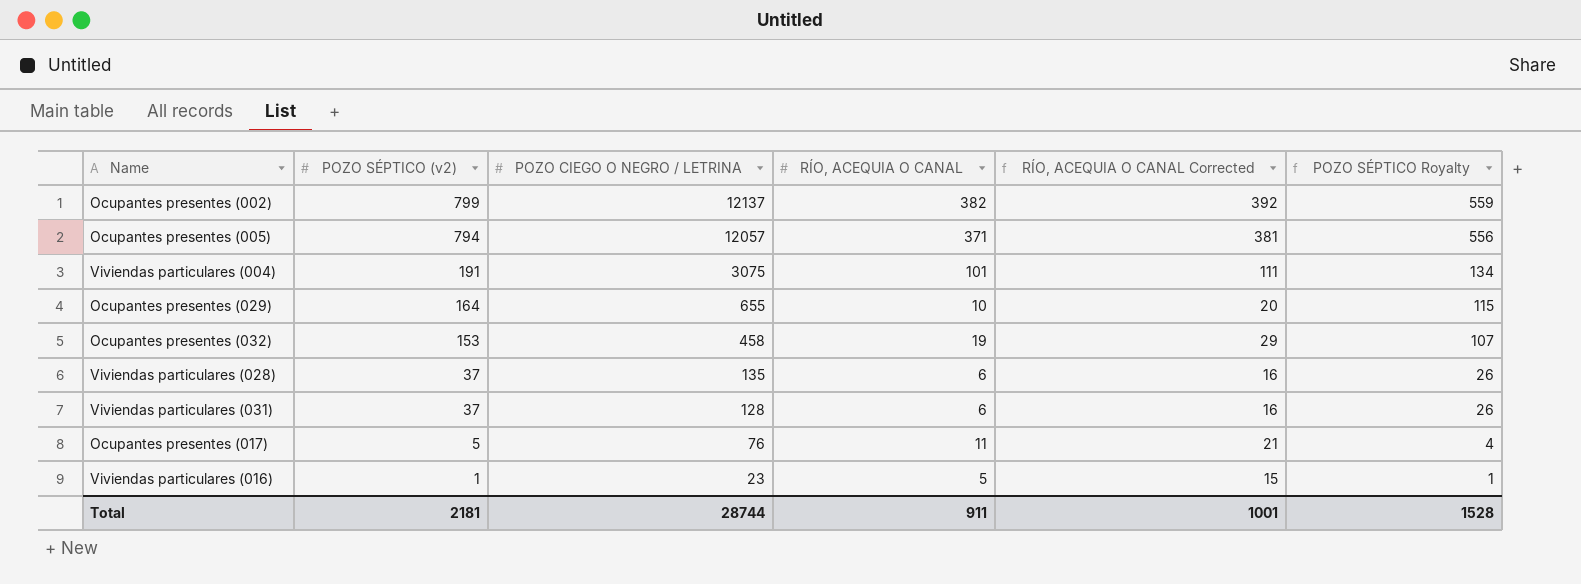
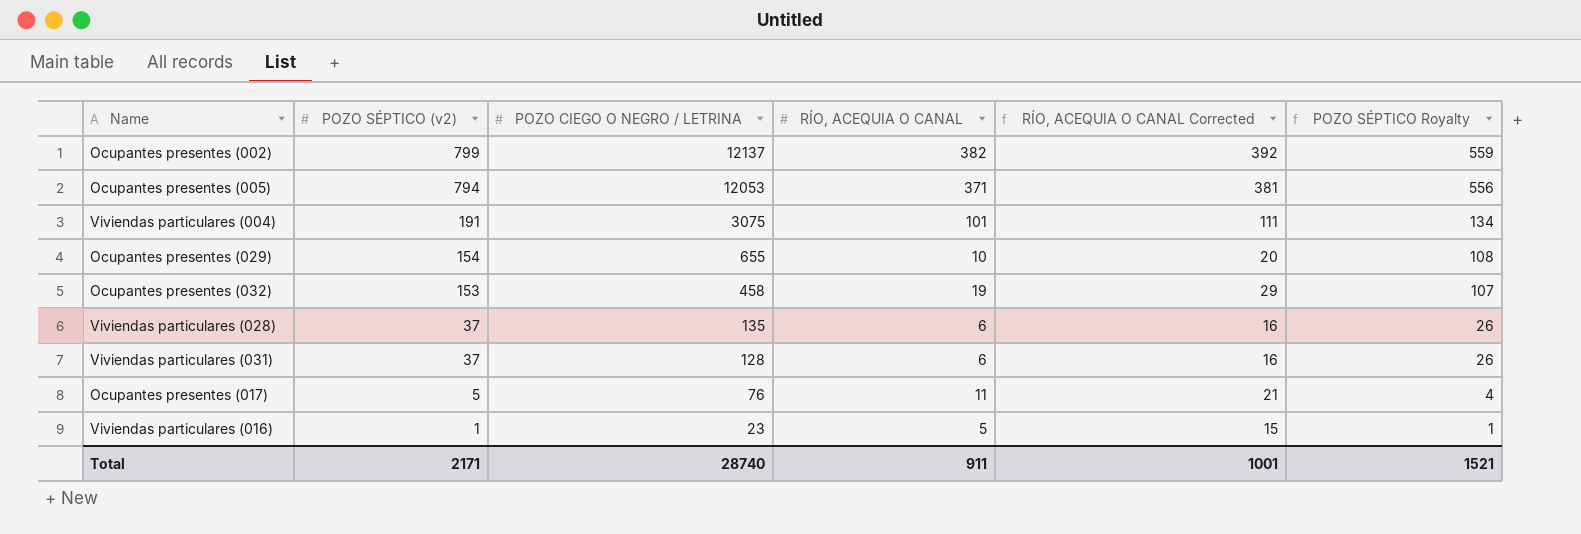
Ocupantes presentes (005) | POZO CIEGO O NEGRO / LETRINA: 12057 -> 12053
Ocupantes presentes (029) | POZO SÉPTICO (v2): 164 -> 154
Ocupantes presentes (029) | POZO SÉPTICO Royalty: 115 -> 108
Total | POZO SÉPTICO (v2): 2181 -> 2171
Total | POZO CIEGO O NEGRO / LETRINA: 28744 -> 28740
Total | POZO SÉPTICO Royalty: 1528 -> 1521

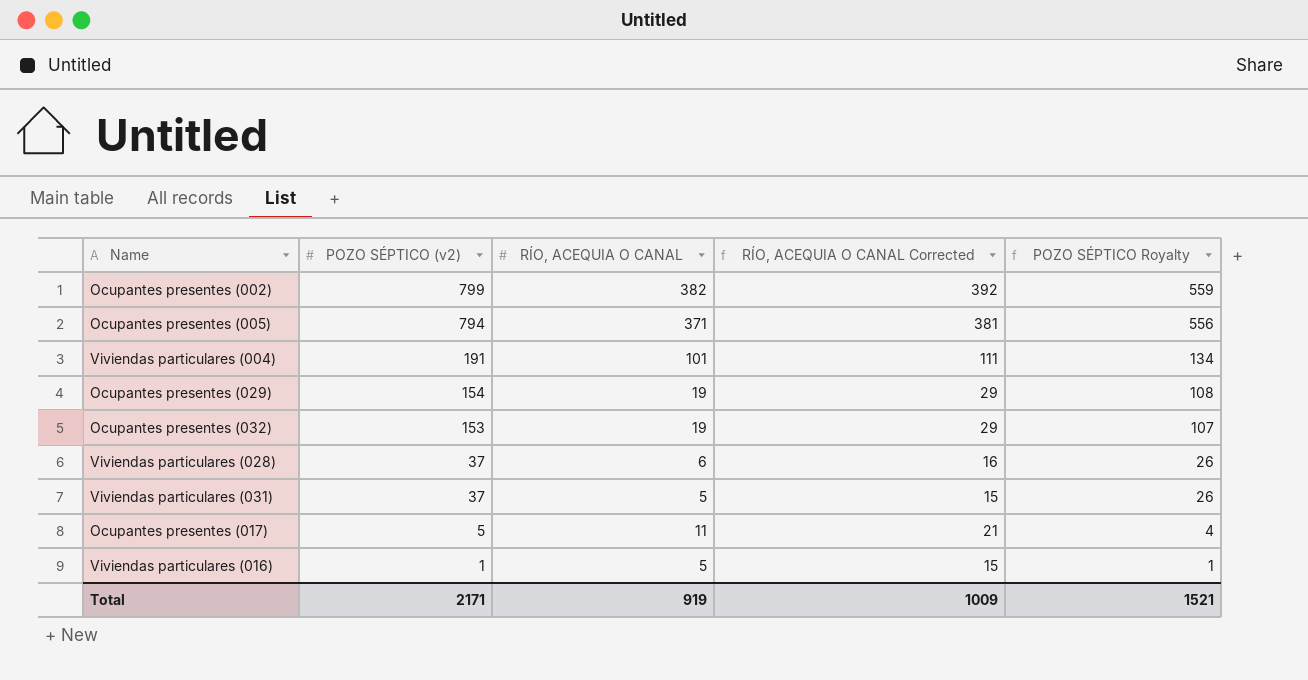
column POZO CIEGO O NEGRO / LETRINA | position: 3 -> none
Ocupantes presentes (029) | RÍO, ACEQUIA O CANAL: 10 -> 19
Ocupantes presentes (029) | RÍO, ACEQUIA O CANAL Corrected: 20 -> 29
Viviendas particulares (031) | RÍO, ACEQUIA O CANAL: 6 -> 5
Viviendas particulares (031) | RÍO, ACEQUIA O CANAL Corrected: 16 -> 15
Total | RÍO, ACEQUIA O CANAL: 911 -> 919
Total | RÍO, ACEQUIA O CANAL Corrected: 1001 -> 1009

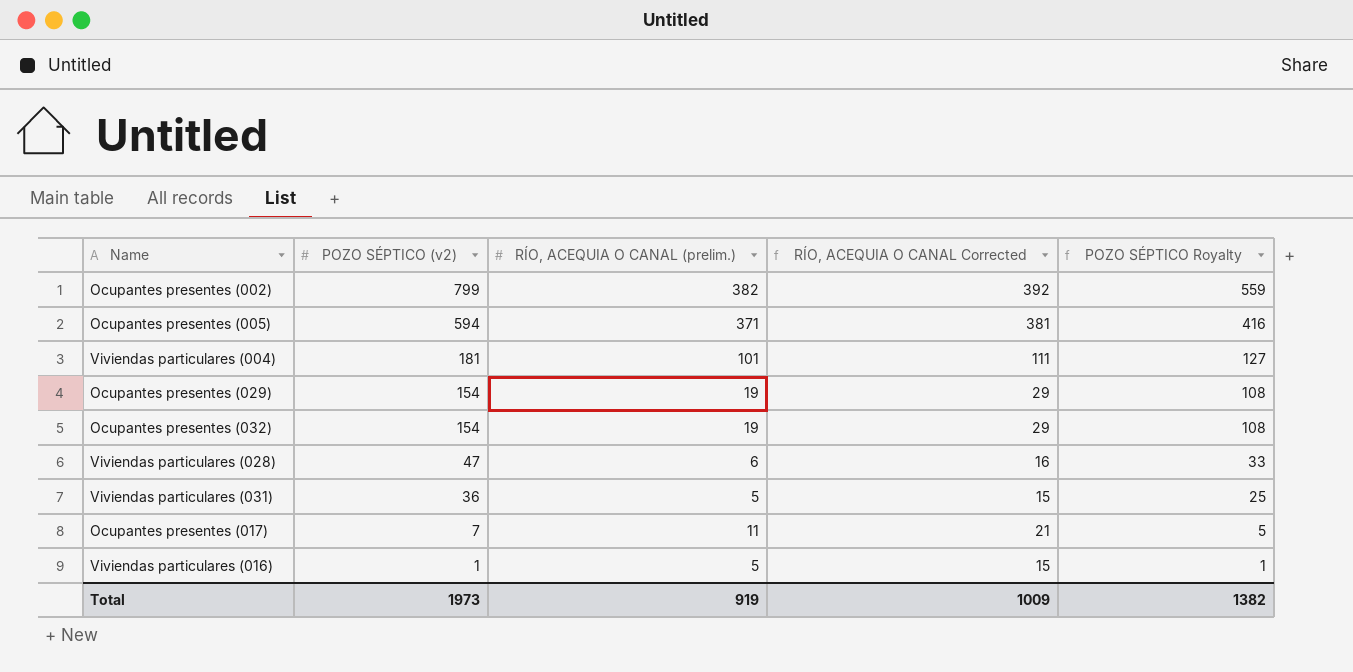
column name: RÍO, ACEQUIA O CANAL -> RÍO, ACEQUIA O CANAL (prelim.)
Ocupantes presentes (005) | POZO SÉPTICO (v2): 794 -> 594
Ocupantes presentes (005) | POZO SÉPTICO Royalty: 556 -> 416
Viviendas particulares (004) | POZO SÉPTICO (v2): 191 -> 181
Viviendas particulares (004) | POZO SÉPTICO Royalty: 134 -> 127
Ocupantes presentes (032) | POZO SÉPTICO (v2): 153 -> 154
Ocupantes presentes (032) | POZO SÉPTICO Royalty: 107 -> 108
Viviendas particulares (028) | POZO SÉPTICO (v2): 37 -> 47
Viviendas particulares (028) | POZO SÉPTICO Royalty: 26 -> 33
Viviendas particulares (031) | POZO SÉPTICO (v2): 37 -> 36
Viviendas particulares (031) | POZO SÉPTICO Royalty: 26 -> 25
Ocupantes presentes (017) | POZO SÉPTICO (v2): 5 -> 7
Ocupantes presentes (017) | POZO SÉPTICO Royalty: 4 -> 5
Total | POZO SÉPTICO (v2): 2171 -> 1973
Total | POZO SÉPTICO Royalty: 1521 -> 1382

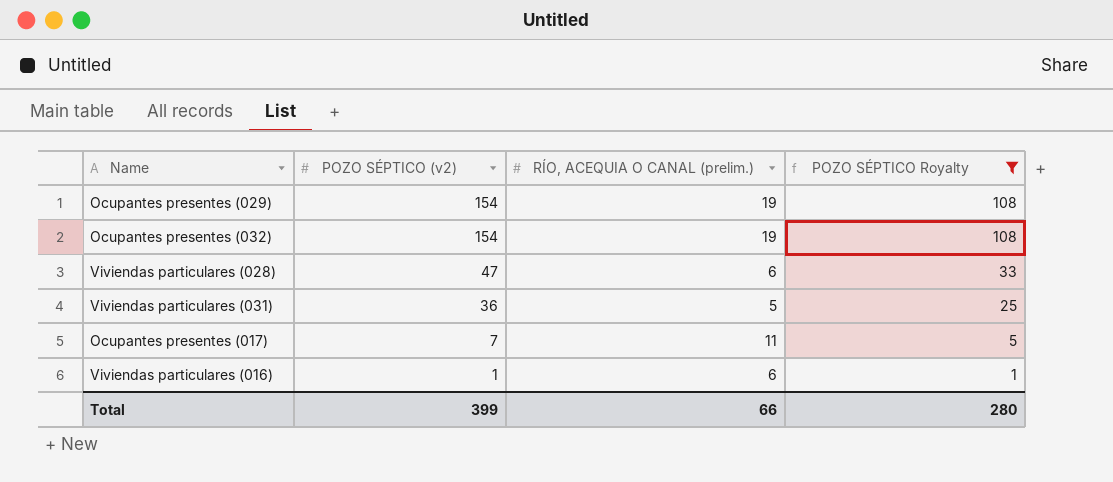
filter: none -> POZO SÉPTICO Royalty <= 108
column RÍO, ACEQUIA O CANAL Corrected | formula: [RÍO, ACEQUIA O CANAL (prelim.)] + 10 -> none
Viviendas particulares (016) | RÍO, ACEQUIA O CANAL (prelim.): 5 -> 6
Total | POZO SÉPTICO (v2): 1973 -> 399
Total | RÍO, ACEQUIA O CANAL (prelim.): 919 -> 66
Total | POZO SÉPTICO Royalty: 1382 -> 280

